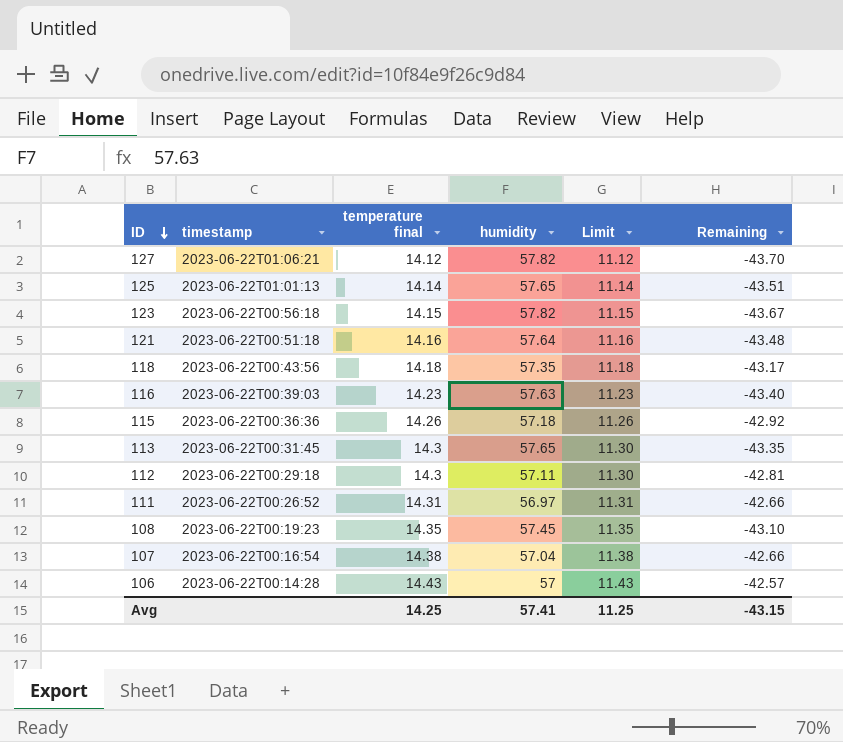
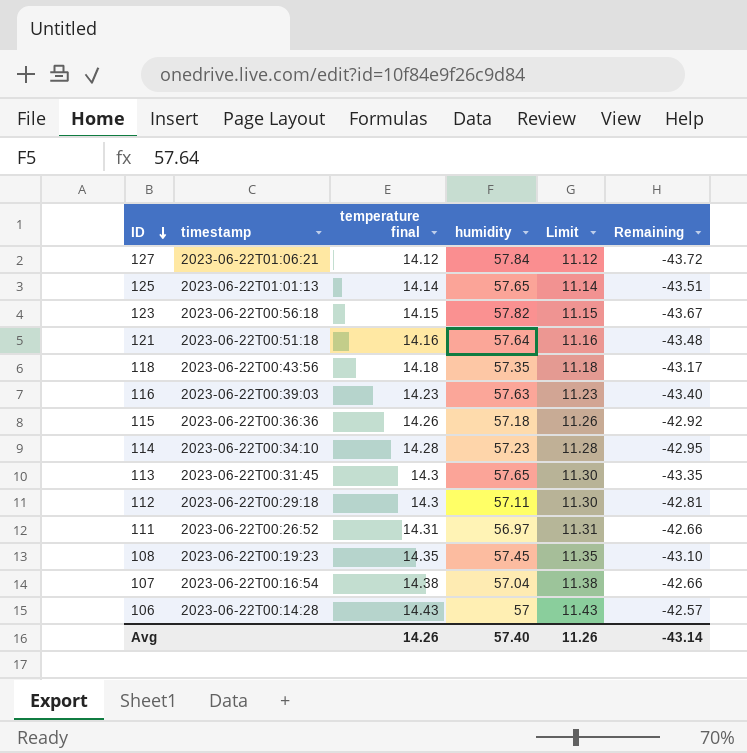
127 | humidity: 57.82 -> 57.84
127 | Remaining: -43.70 -> -43.72
row 114: none -> 2023-06-22T00:34:10 | 14.28 | 57.23 | 11.28 | -42.95
Avg | temperature final: 14.25 -> 14.26
Avg | humidity: 57.41 -> 57.40
Avg | Limit: 11.25 -> 11.26
Avg | Remaining: -43.15 -> -43.14

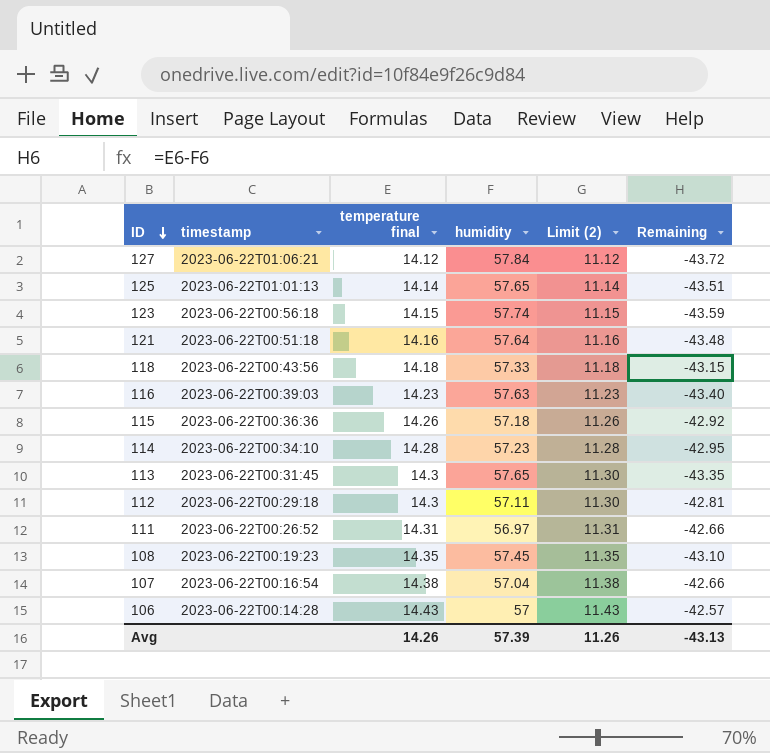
column name: Limit -> Limit (2)
123 | humidity: 57.82 -> 57.74
123 | Remaining: -43.67 -> -43.59
118 | humidity: 57.35 -> 57.33
118 | Remaining: -43.17 -> -43.15
Avg | humidity: 57.40 -> 57.39
Avg | Remaining: -43.14 -> -43.13

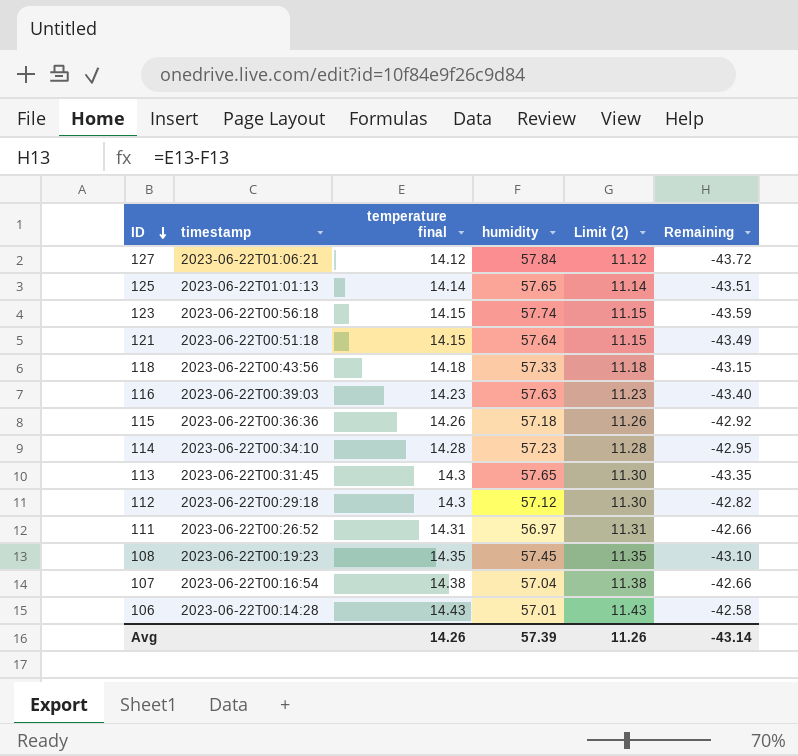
121 | temperature final: 14.16 -> 14.15
121 | Limit (2): 11.16 -> 11.15
121 | Remaining: -43.48 -> -43.49
112 | humidity: 57.11 -> 57.12
112 | Remaining: -42.81 -> -42.82
106 | humidity: 57 -> 57.01
106 | Remaining: -42.57 -> -42.58
Avg | Remaining: -43.13 -> -43.14

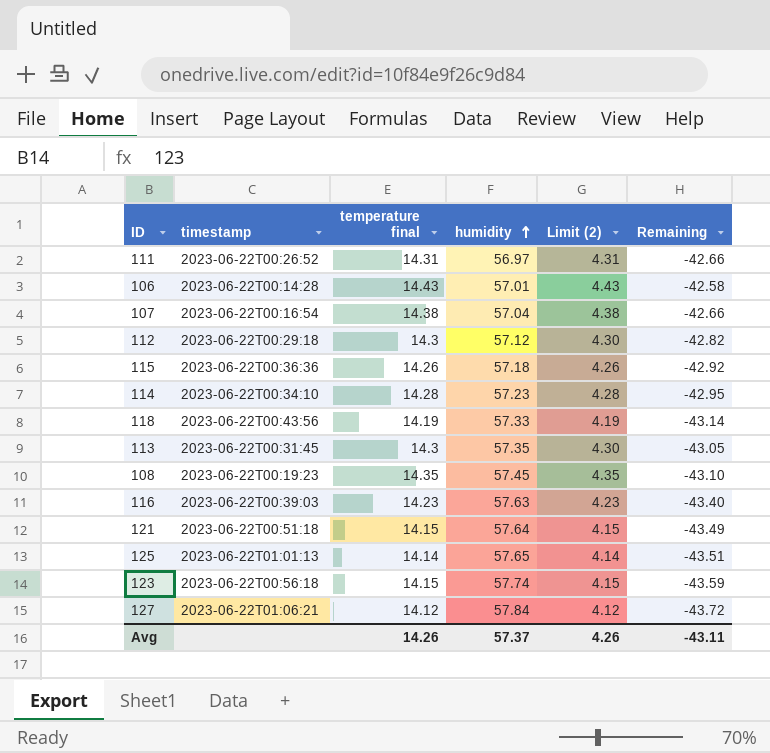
row order: ID descending -> humidity ascending
column Limit (2) | formula: [temperature final] - 3 -> [temperature final] - 10
118 | temperature final: 14.18 -> 14.19
118 | Remaining: -43.15 -> -43.14
113 | humidity: 57.65 -> 57.35
113 | Remaining: -43.35 -> -43.05
Avg | humidity: 57.39 -> 57.37
Avg | Limit (2): 11.26 -> 4.26
Avg | Remaining: -43.14 -> -43.11

